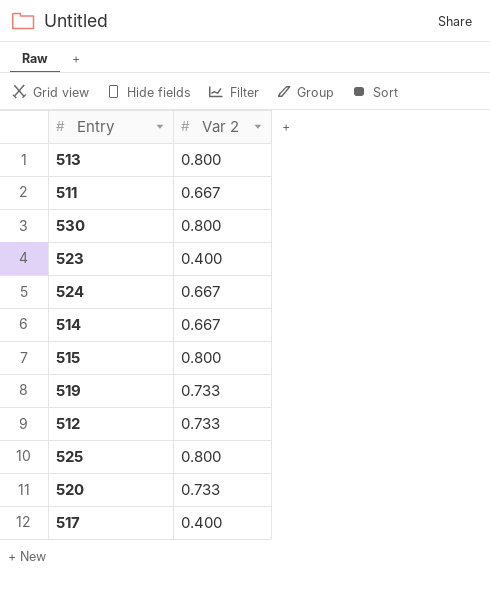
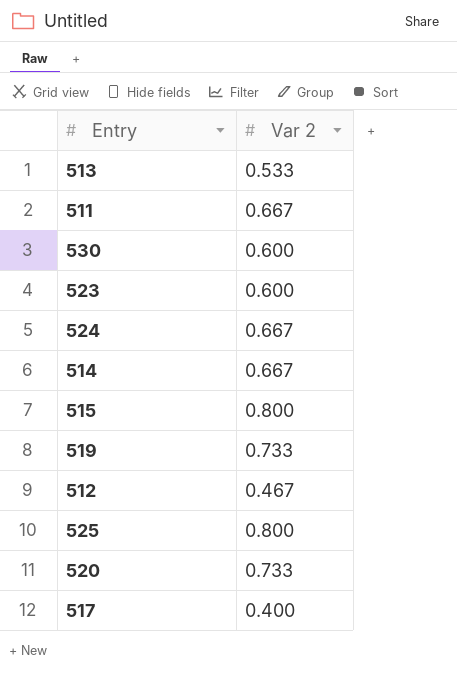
513 | Var 2: 0.800 -> 0.533
530 | Var 2: 0.800 -> 0.600
523 | Var 2: 0.400 -> 0.600
512 | Var 2: 0.733 -> 0.467

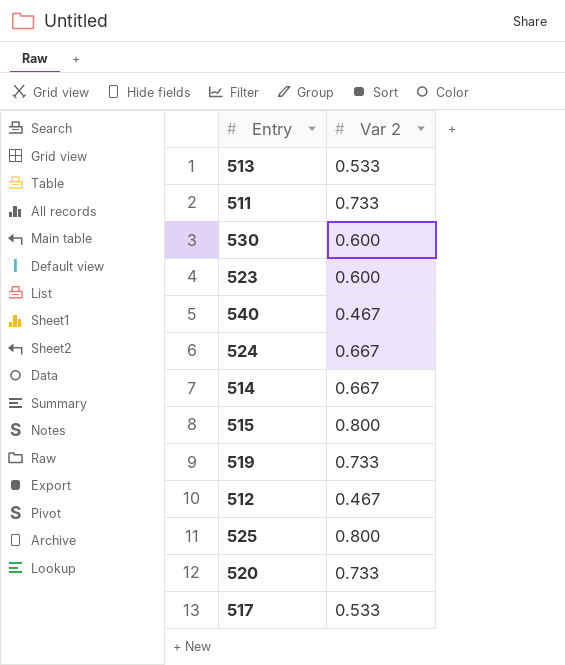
511 | Var 2: 0.667 -> 0.733
row 540: none -> 0.467
517 | Var 2: 0.400 -> 0.533

